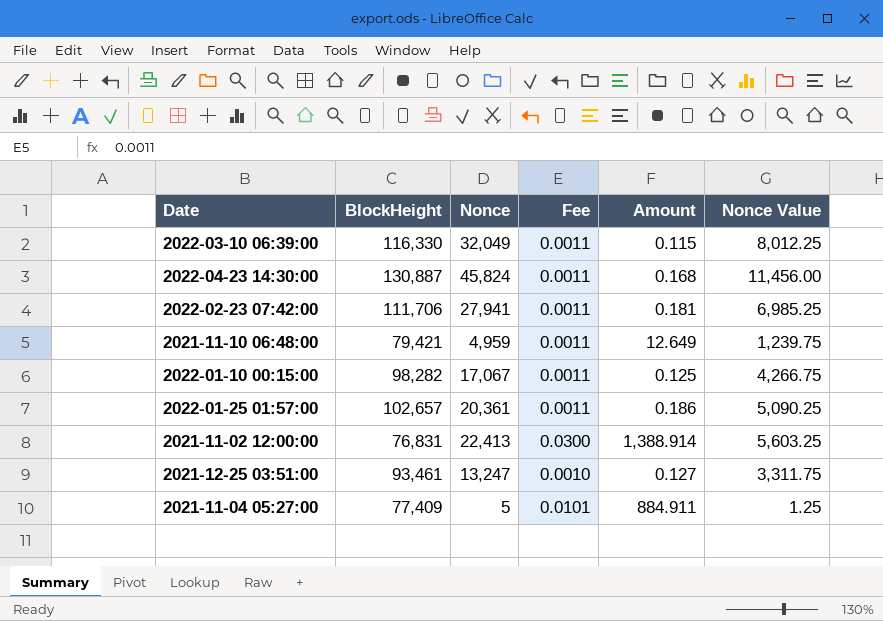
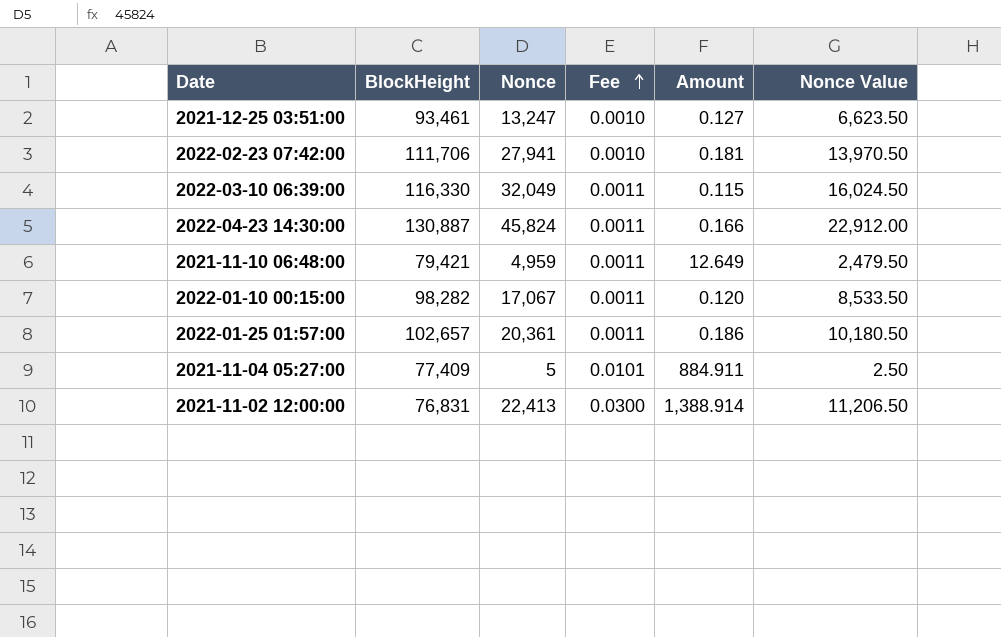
row order: none -> Fee ascending
column Nonce Value | formula: [Nonce] * 0.25 -> [Nonce] * 0.5
2022-02-23 07:42:00 | Fee: 0.0011 -> 0.0010
2022-04-23 14:30:00 | Amount: 0.168 -> 0.166
2022-01-10 00:15:00 | Amount: 0.125 -> 0.120

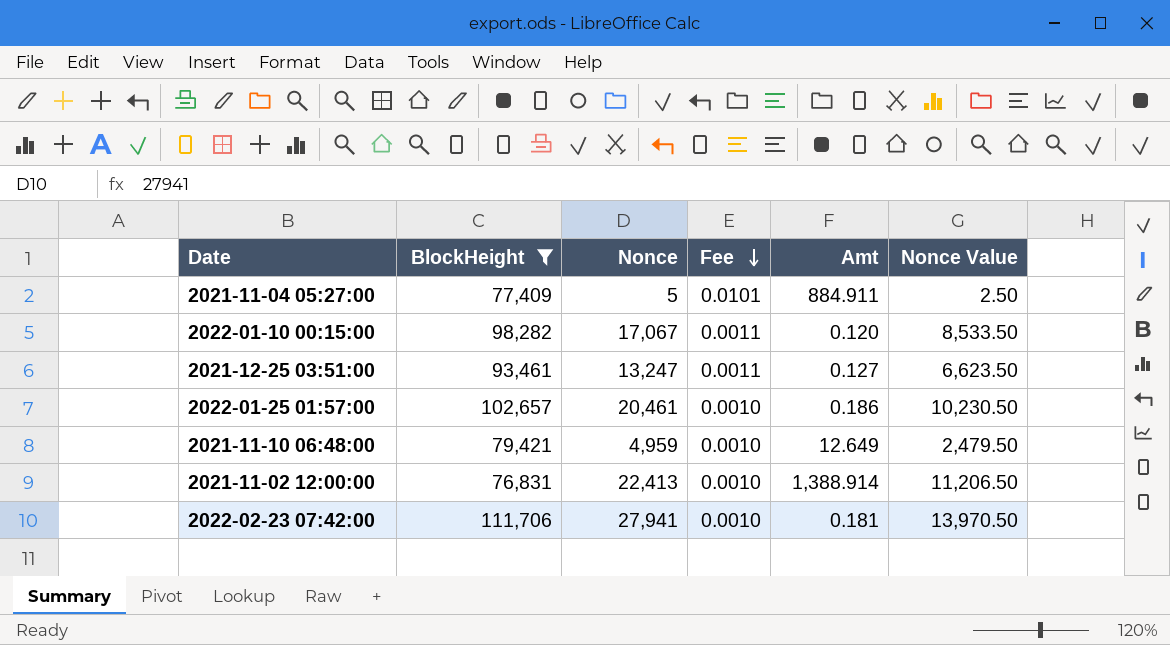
filter: none -> BlockHeight <= 111,706
row order: Fee ascending -> Fee descending
column name: Amount -> Amt
2021-12-25 03:51:00 | Fee: 0.0010 -> 0.0011
2022-01-25 01:57:00 | Nonce: 20,361 -> 20,461
2022-01-25 01:57:00 | Fee: 0.0011 -> 0.0010
2022-01-25 01:57:00 | Nonce Value: 10,180.50 -> 10,230.50
2021-11-10 06:48:00 | Fee: 0.0011 -> 0.0010
2021-11-02 12:00:00 | Fee: 0.0300 -> 0.0010

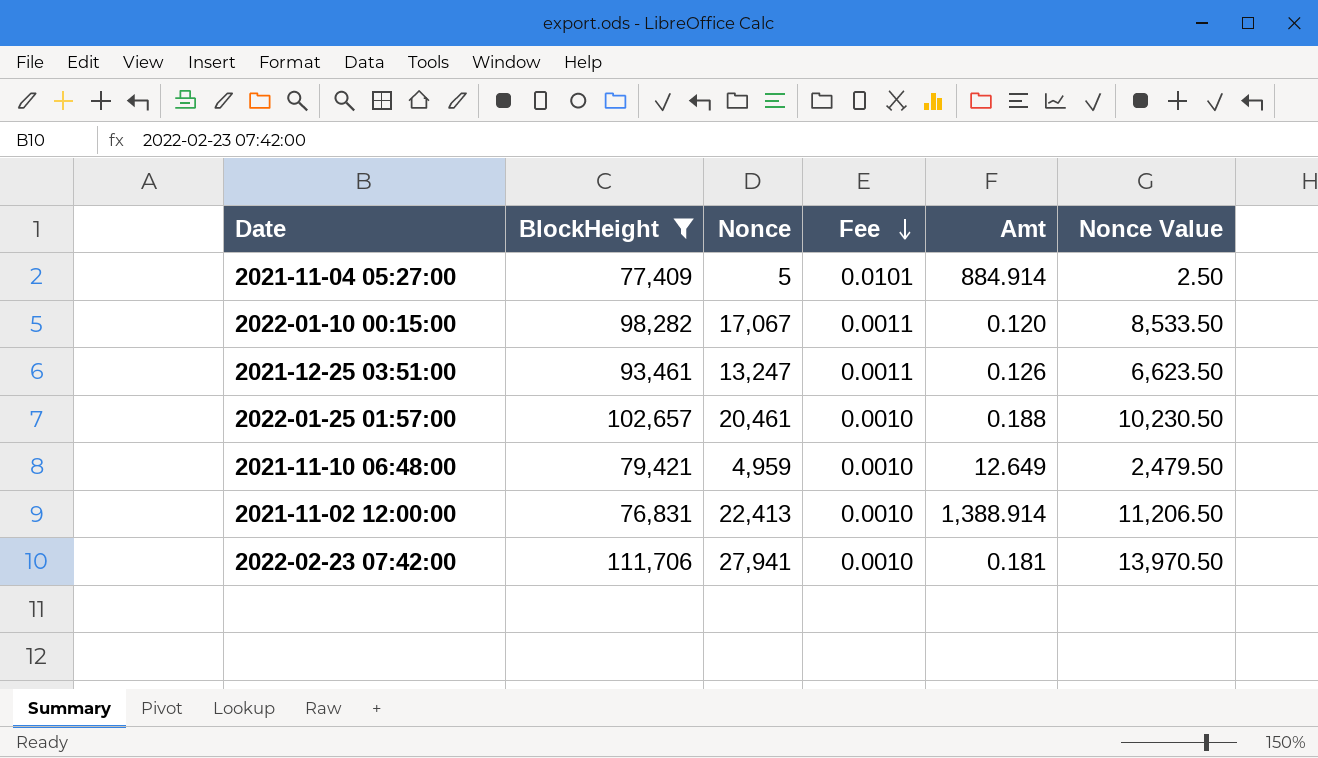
2021-11-04 05:27:00 | Amt: 884.911 -> 884.914
2021-12-25 03:51:00 | Amt: 0.127 -> 0.126
2022-01-25 01:57:00 | Amt: 0.186 -> 0.188

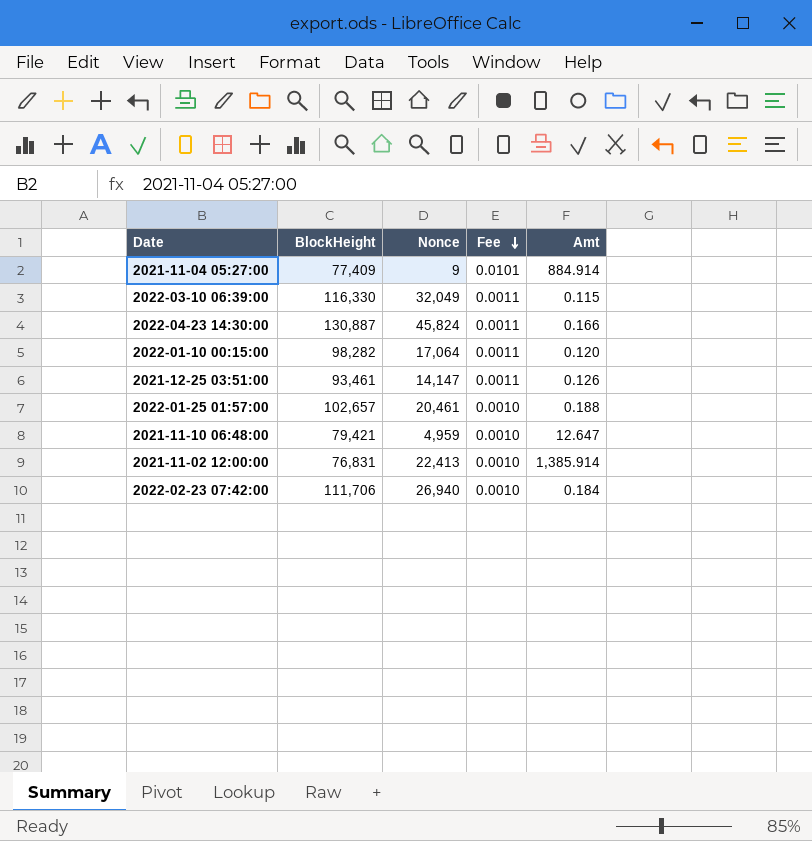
filter: BlockHeight <= 111,706 -> none
column Nonce Value | formula: [Nonce] * 0.5 -> none
2021-11-04 05:27:00 | Nonce: 5 -> 9
2022-01-10 00:15:00 | Nonce: 17,067 -> 17,064
2021-12-25 03:51:00 | Nonce: 13,247 -> 14,147
2021-11-10 06:48:00 | Amt: 12.649 -> 12.647
2021-11-02 12:00:00 | Amt: 1,388.914 -> 1,385.914
2022-02-23 07:42:00 | Nonce: 27,941 -> 26,940
2022-02-23 07:42:00 | Amt: 0.181 -> 0.184

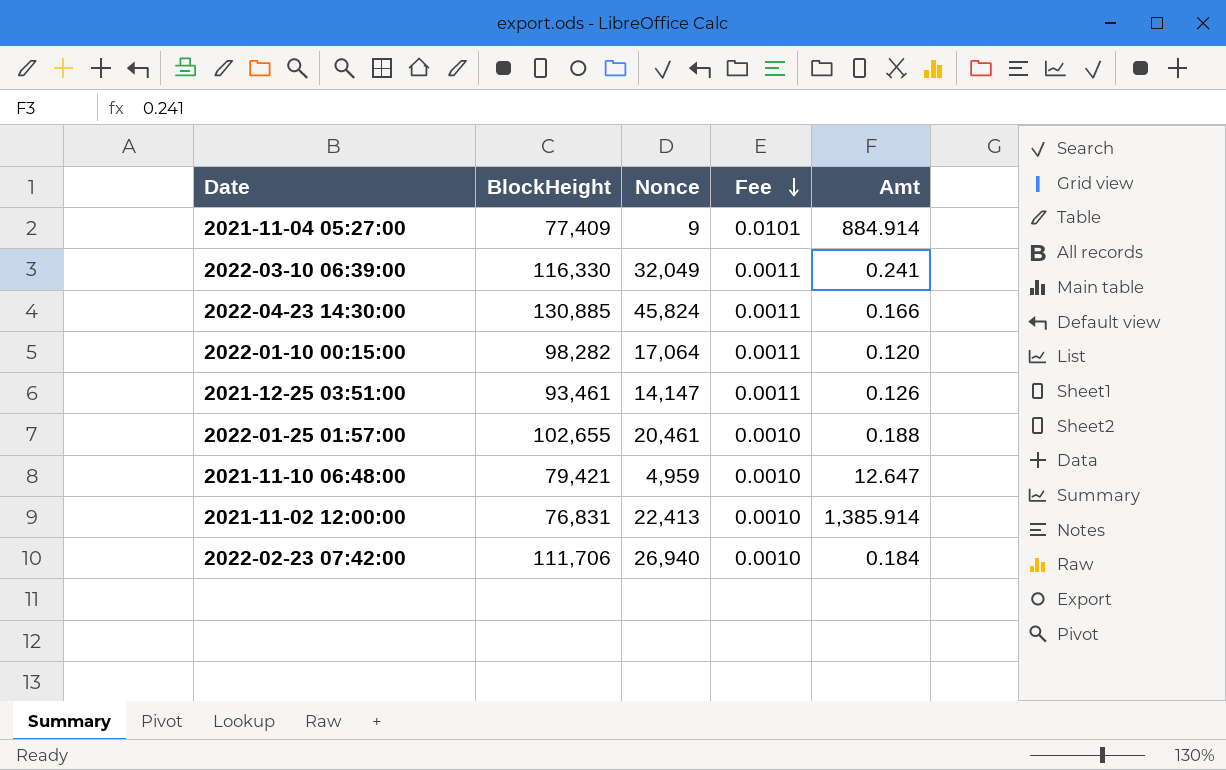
2022-03-10 06:39:00 | Amt: 0.115 -> 0.241
2022-04-23 14:30:00 | BlockHeight: 130,887 -> 130,885
2022-01-25 01:57:00 | BlockHeight: 102,657 -> 102,655

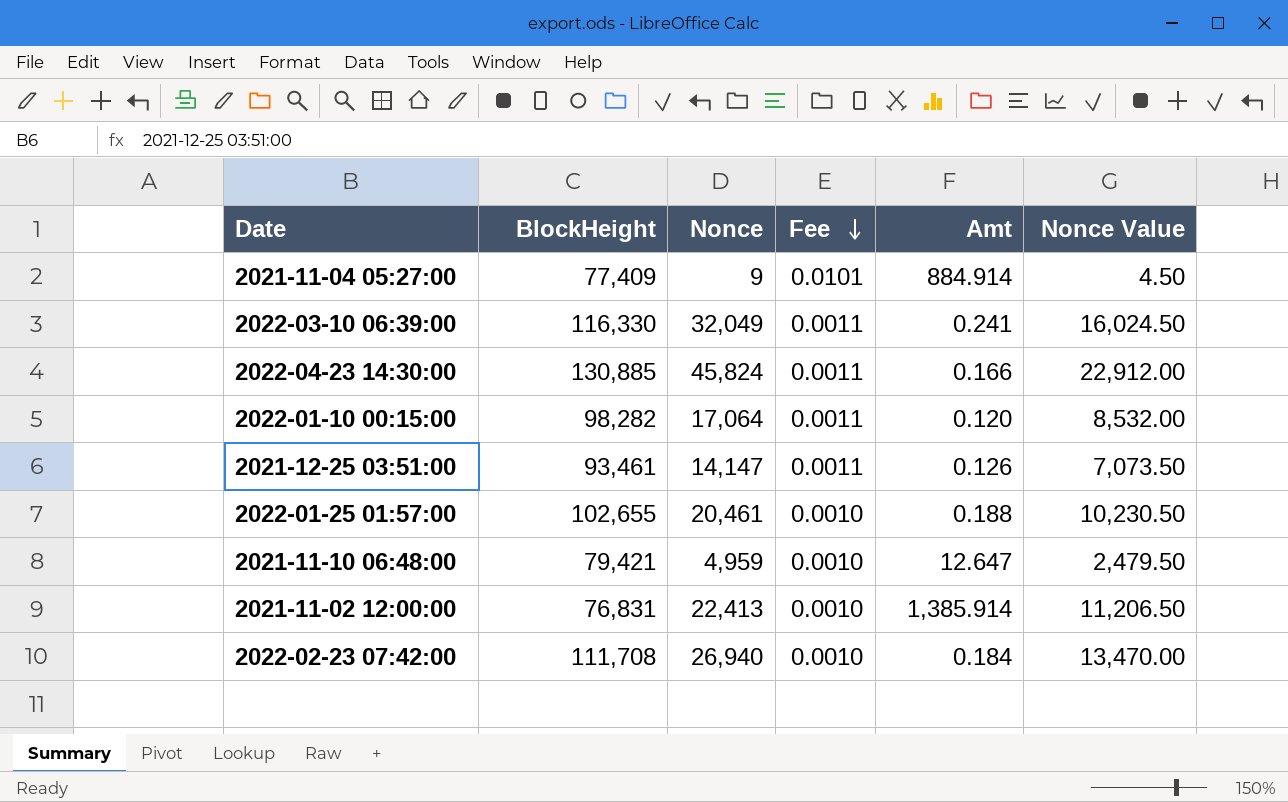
column Nonce Value | formula: none -> [Nonce] * 0.5
2022-02-23 07:42:00 | BlockHeight: 111,706 -> 111,708

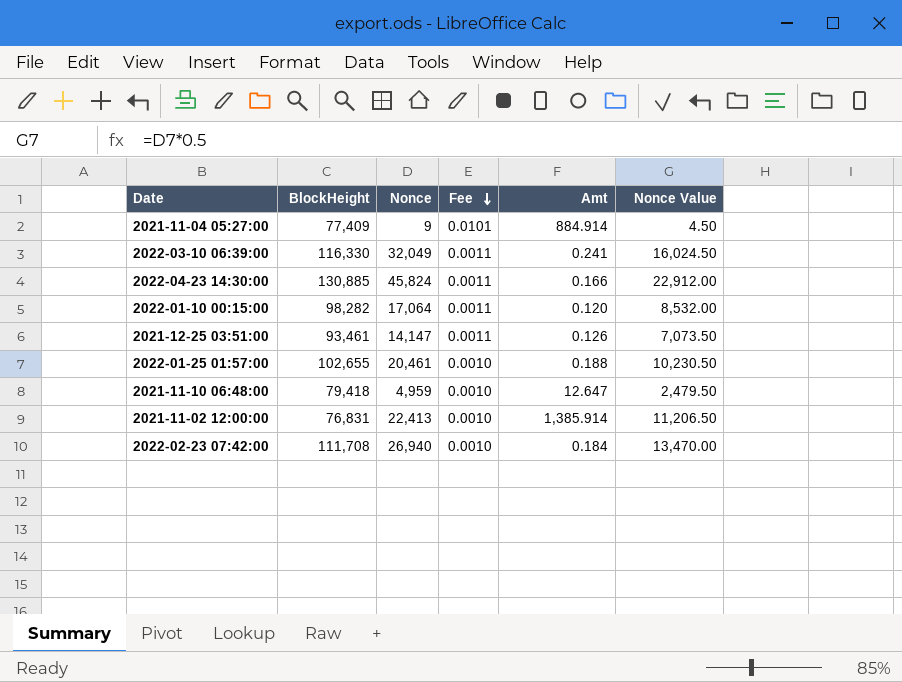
2021-11-10 06:48:00 | BlockHeight: 79,421 -> 79,418

